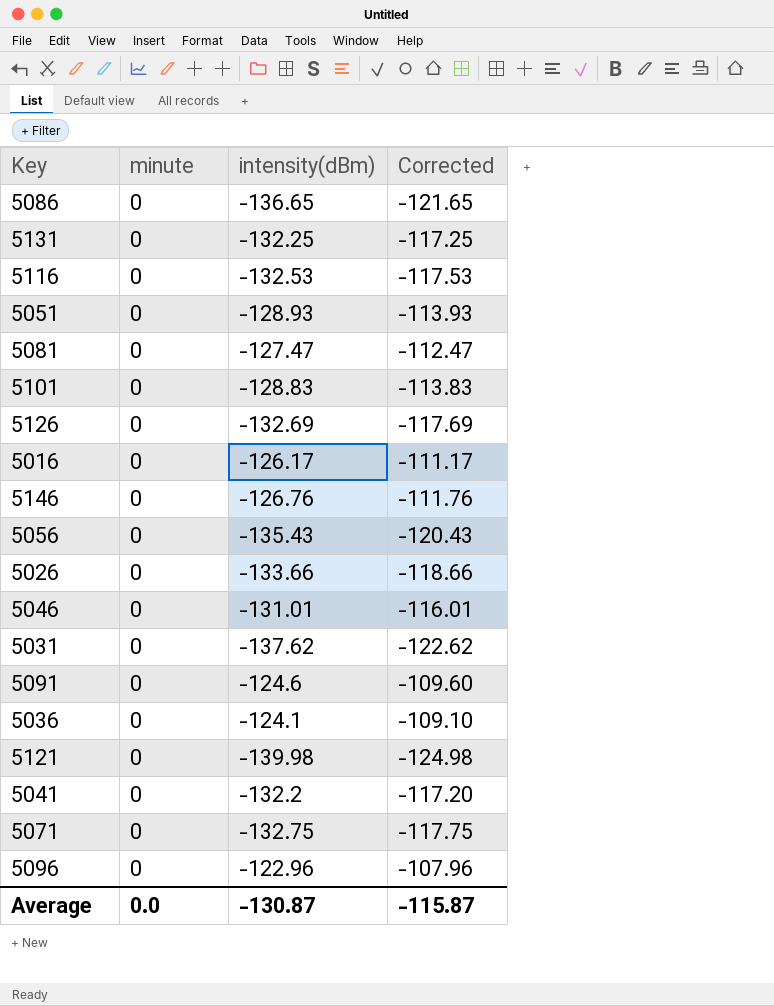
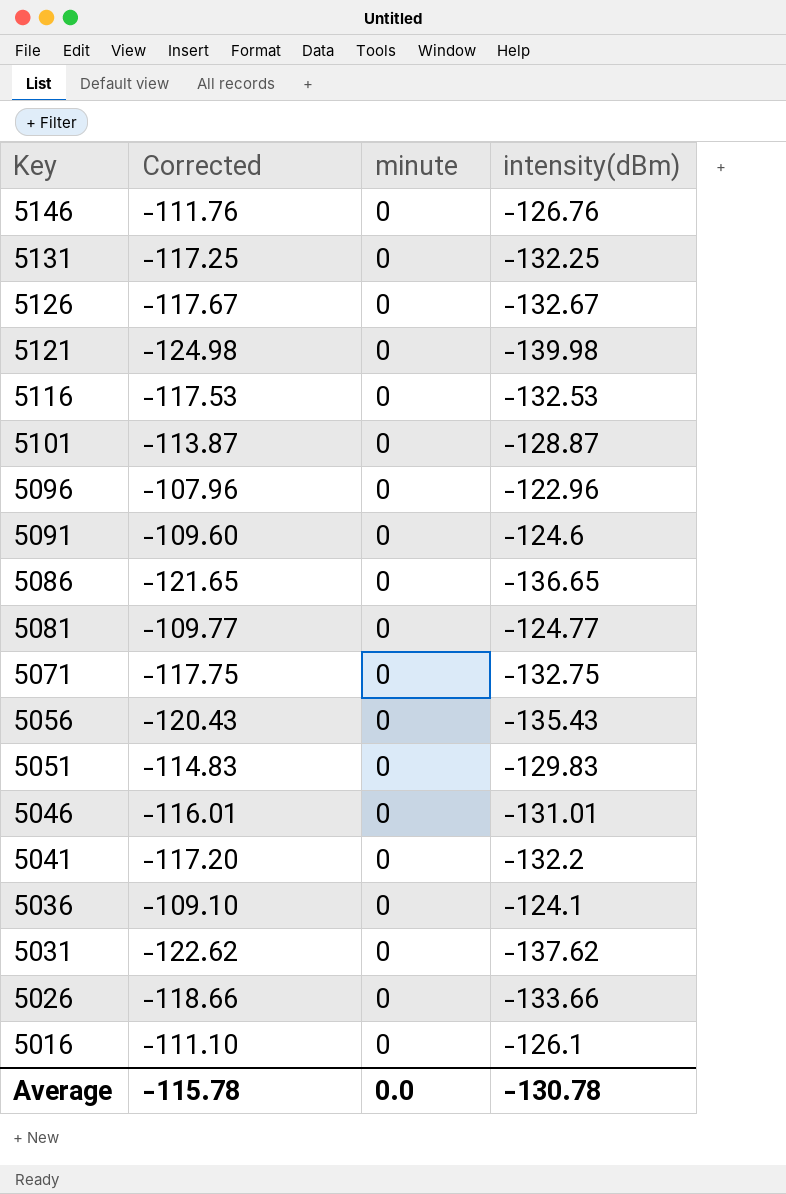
row order: none -> Key descending
column Corrected | position: 4 -> 2
5126 | Corrected: -117.69 -> -117.67
5126 | intensity(dBm): -132.69 -> -132.67
5101 | Corrected: -113.83 -> -113.87
5101 | intensity(dBm): -128.83 -> -128.87
5081 | Corrected: -112.47 -> -109.77
5081 | intensity(dBm): -127.47 -> -124.77
5051 | Corrected: -113.93 -> -114.83
5051 | intensity(dBm): -128.93 -> -129.83
5016 | Corrected: -111.17 -> -111.10
5016 | intensity(dBm): -126.17 -> -126.1
Average | Corrected: -115.87 -> -115.78
Average | intensity(dBm): -130.87 -> -130.78

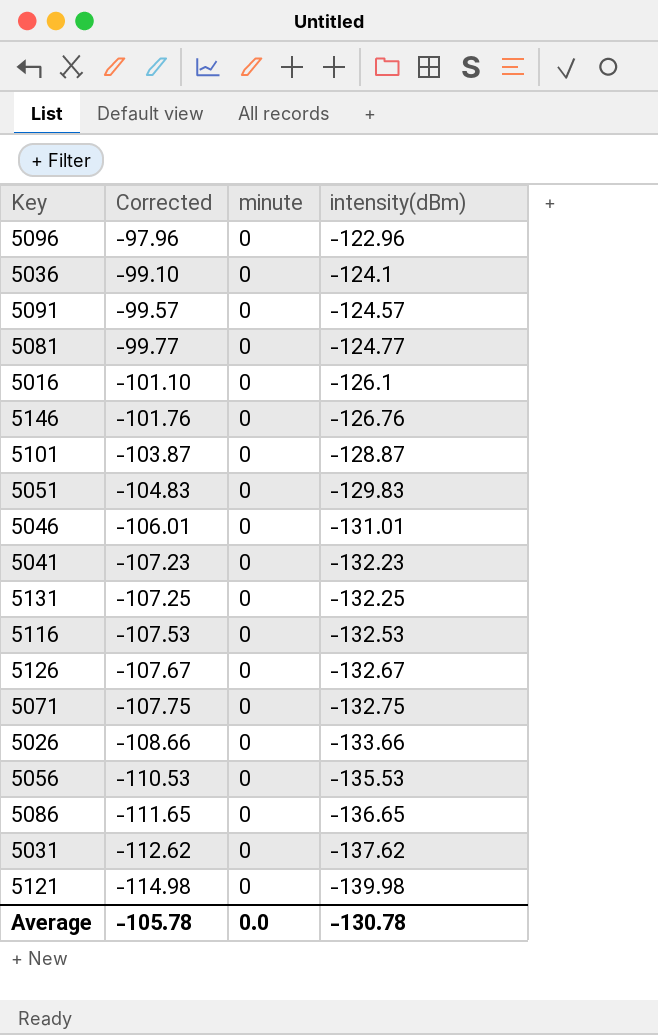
row order: Key descending -> Corrected descending
column Corrected | formula: [intensity(dBm)] + 15 -> [intensity(dBm)] + 25
5091 | intensity(dBm): -124.6 -> -124.57
5041 | intensity(dBm): -132.2 -> -132.23
5056 | intensity(dBm): -135.43 -> -135.53
Average | Corrected: -115.78 -> -105.78

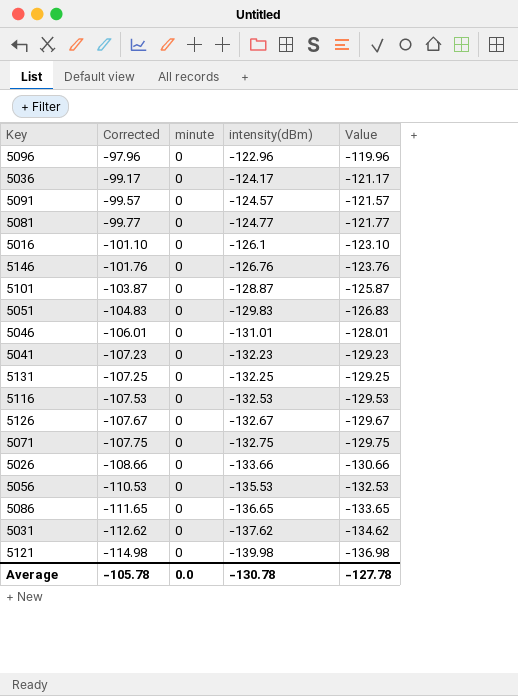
column Value | formula: none -> [intensity(dBm)] + 3
5036 | Corrected: -99.10 -> -99.17
5036 | intensity(dBm): -124.1 -> -124.17

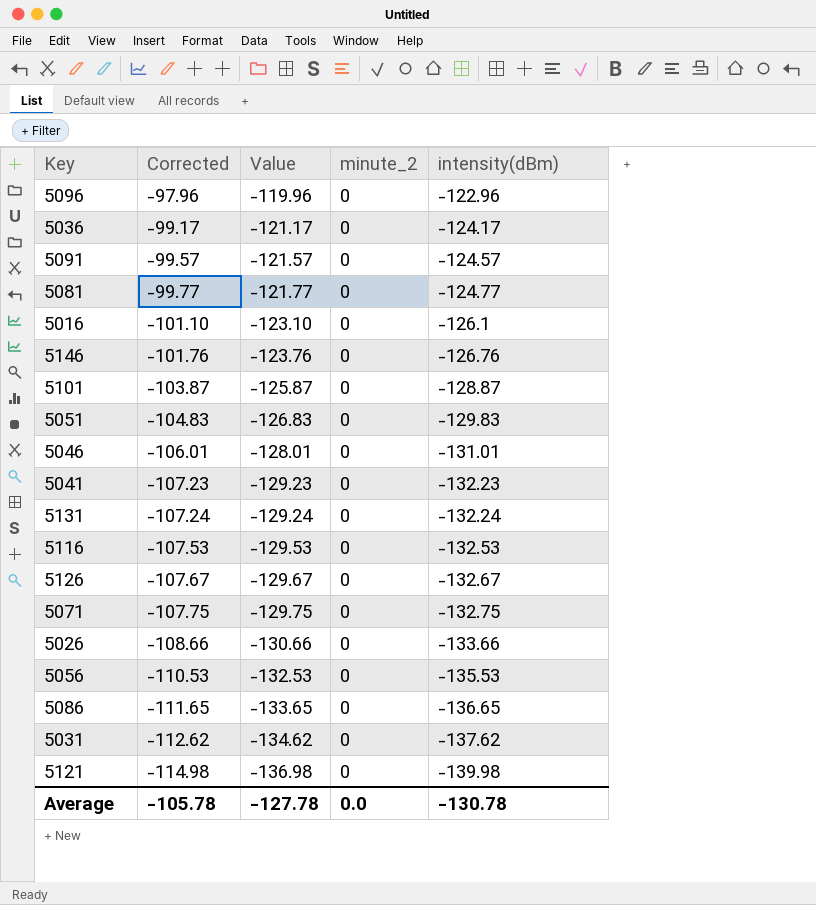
column Value | position: 5 -> 3
column name: minute -> minute_2
5131 | Corrected: -107.25 -> -107.24
5131 | Value: -129.25 -> -129.24
5131 | intensity(dBm): -132.25 -> -132.24

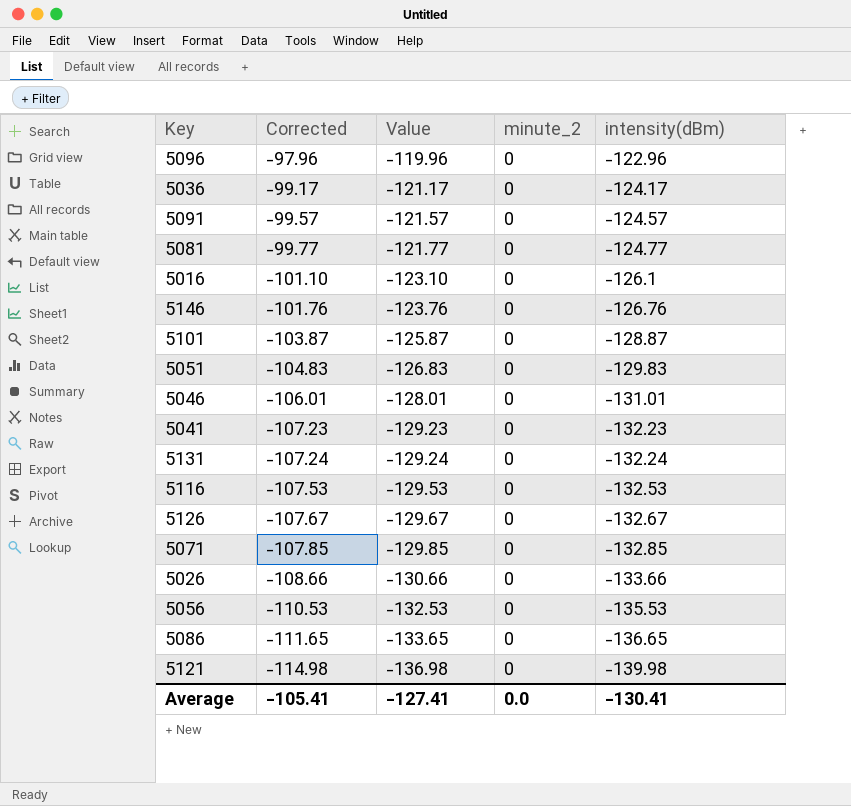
row 5031: -112.62 | -134.62 | 0 | -137.62 -> none
5071 | Corrected: -107.75 -> -107.85
5071 | Value: -129.75 -> -129.85
5071 | intensity(dBm): -132.75 -> -132.85
Average | Corrected: -105.78 -> -105.41
Average | Value: -127.78 -> -127.41
Average | intensity(dBm): -130.78 -> -130.41

